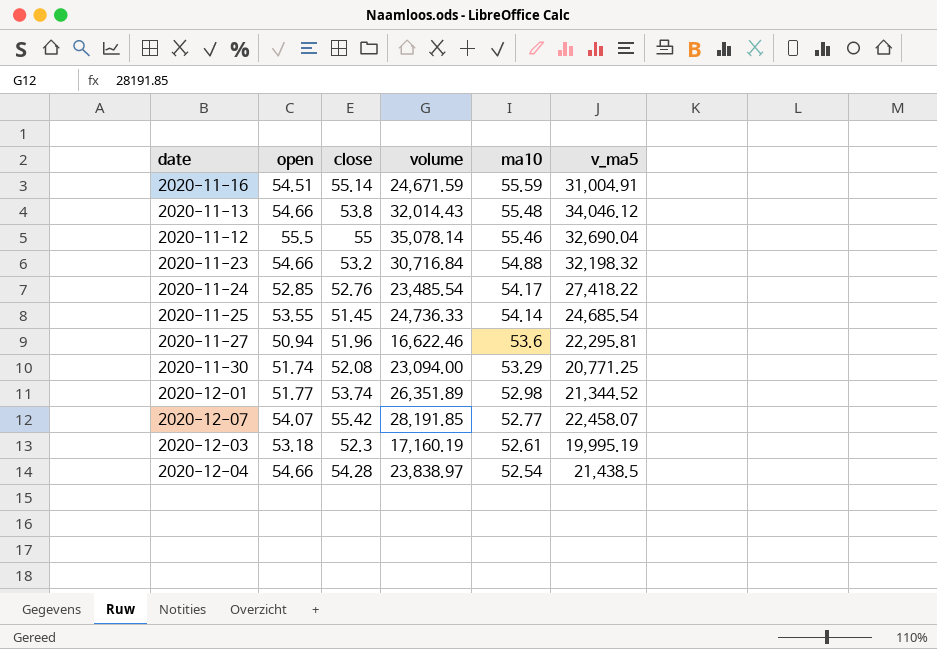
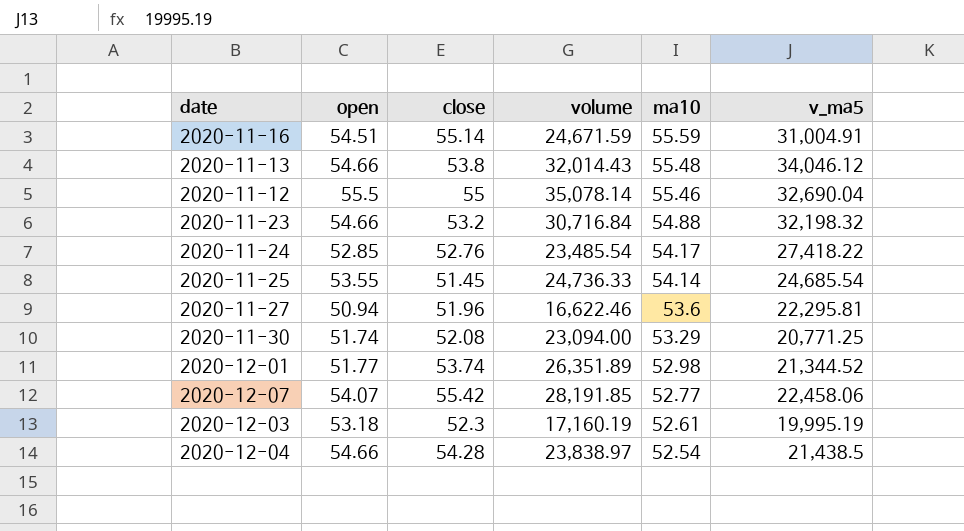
2020-12-07 | v_ma5: 22,458.07 -> 22,458.06

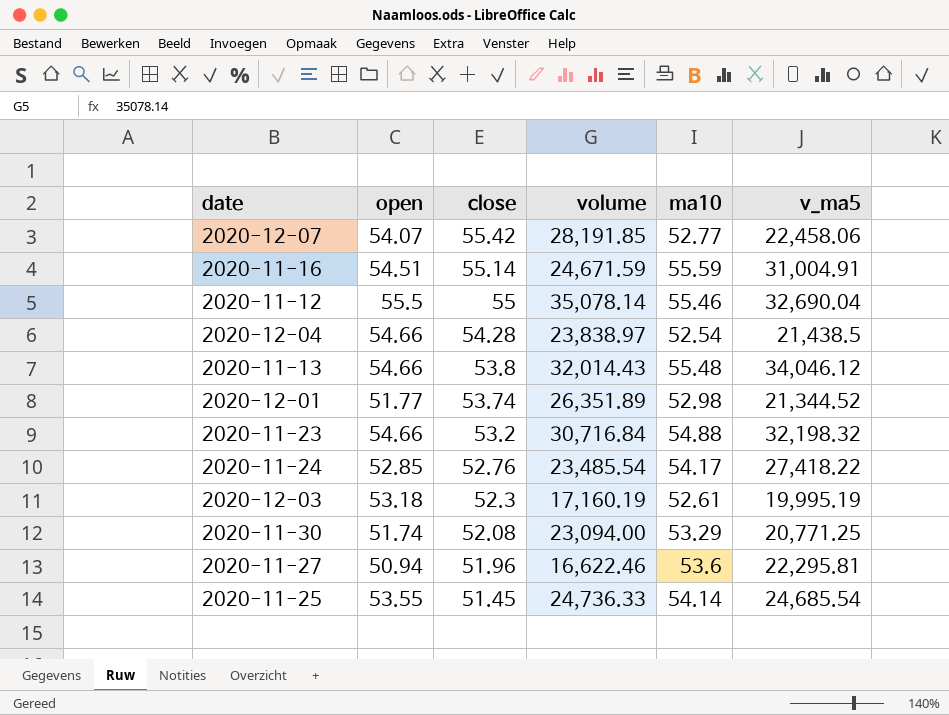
row order: ma10 descending -> close descending

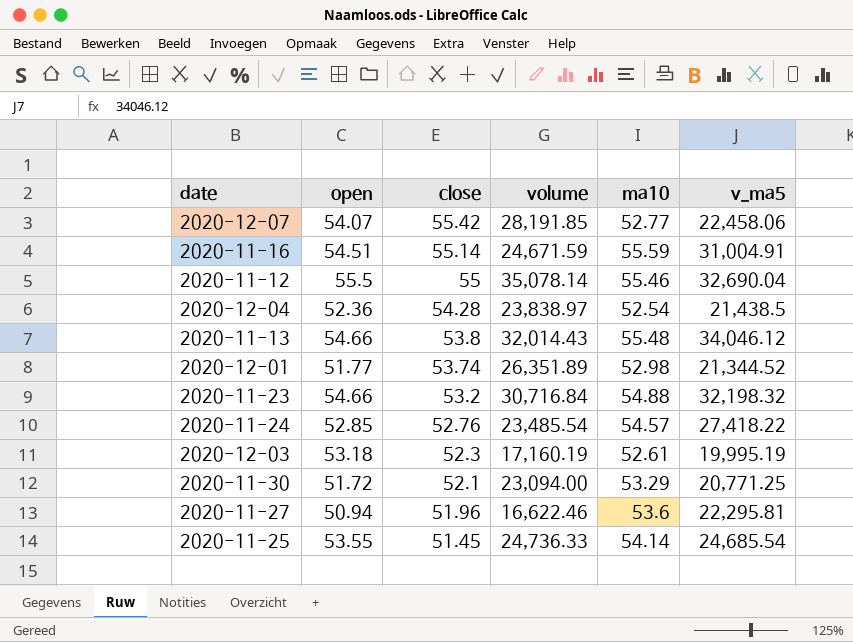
2020-12-04 | open: 54.66 -> 52.36
2020-11-24 | ma10: 54.17 -> 54.57
2020-11-30 | open: 51.74 -> 51.72
2020-11-30 | close: 52.08 -> 52.1

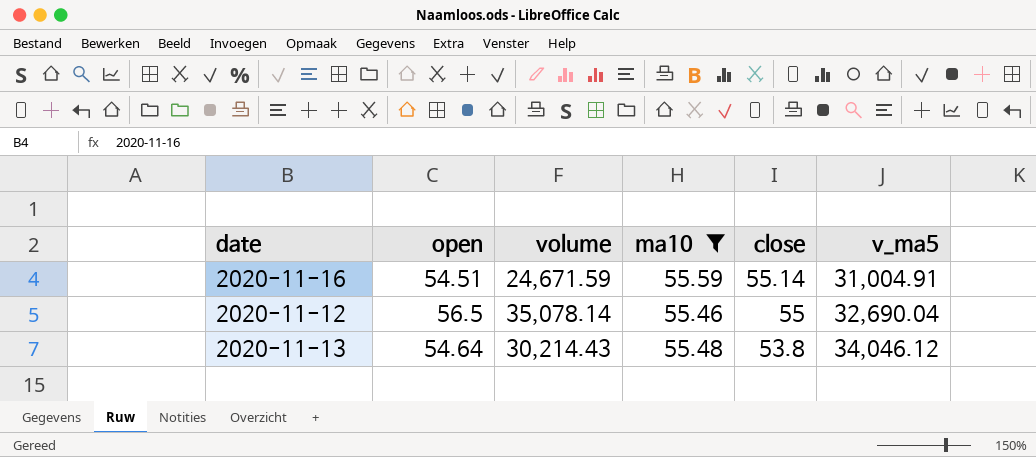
filter: none -> ma10 >= 55.46
column close | position: 3 -> 5
2020-11-12 | open: 55.5 -> 56.5
2020-11-13 | open: 54.66 -> 54.64
2020-11-13 | volume: 32,014.43 -> 30,214.43

